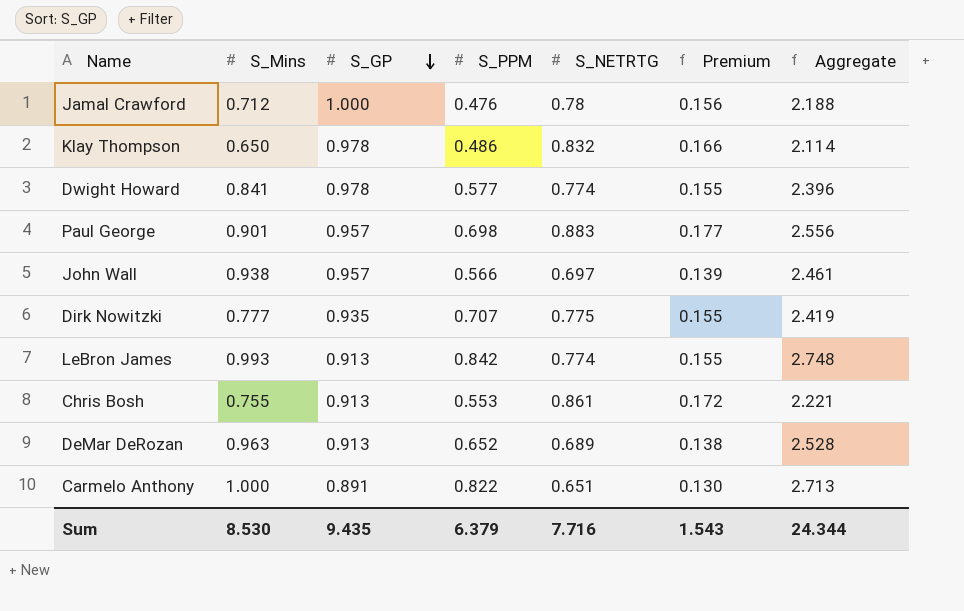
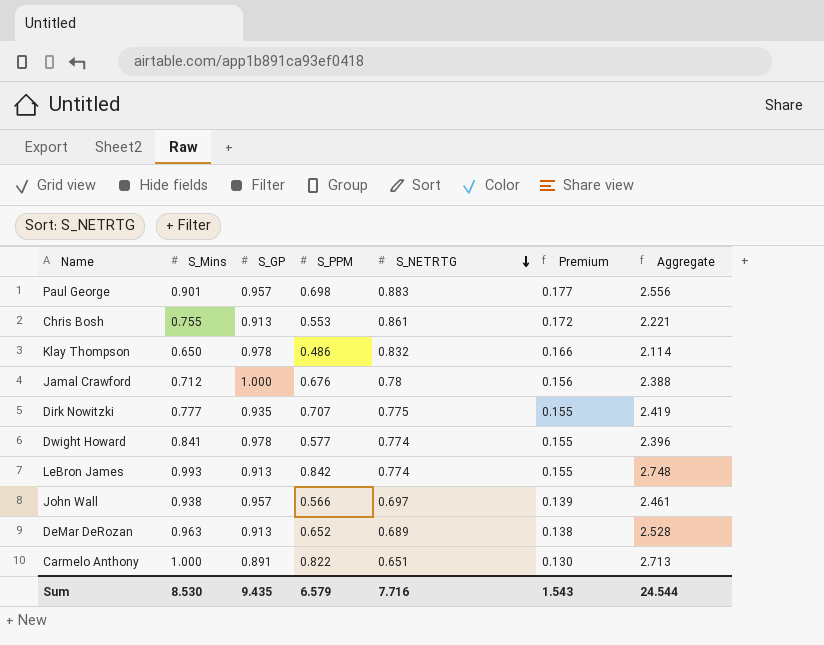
row order: S_GP descending -> S_NETRTG descending
Jamal Crawford | S_PPM: 0.476 -> 0.676
Jamal Crawford | Aggregate: 2.188 -> 2.388
Sum | S_PPM: 6.379 -> 6.579
Sum | Aggregate: 24.344 -> 24.544

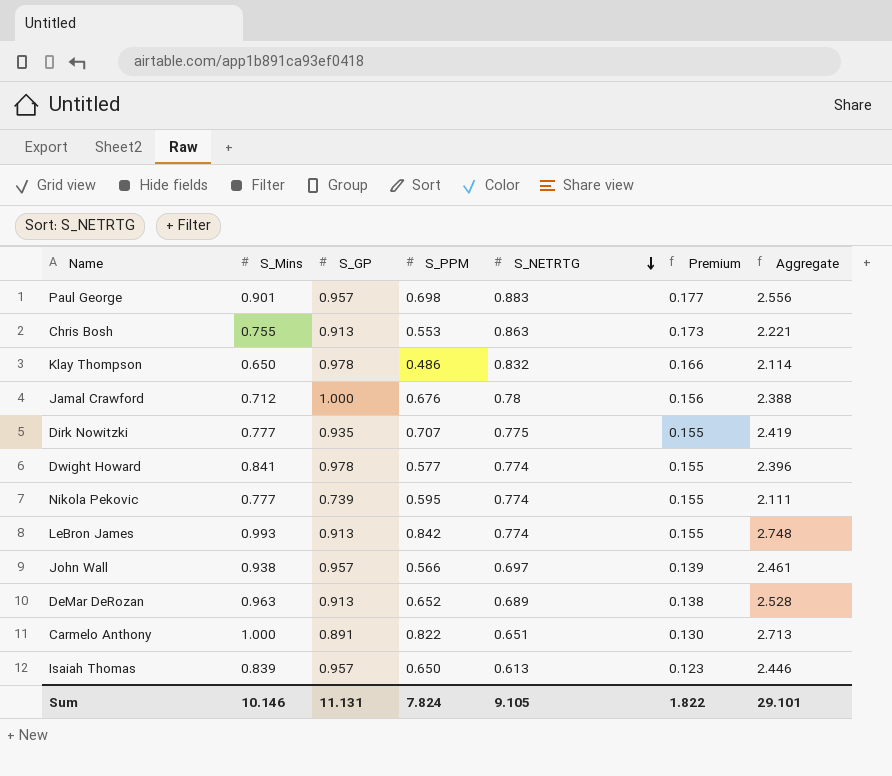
Chris Bosh | S_NETRTG: 0.861 -> 0.863
Chris Bosh | Premium: 0.172 -> 0.173
row Nikola Pekovic: none -> 0.777 | 0.739 | 0.595 | 0.774 | 0.155 | 2.111
row Isaiah Thomas: none -> 0.839 | 0.957 | 0.650 | 0.613 | 0.123 | 2.446
Sum | S_Mins: 8.530 -> 10.146
Sum | S_GP: 9.435 -> 11.131
Sum | S_PPM: 6.579 -> 7.824
Sum | S_NETRTG: 7.716 -> 9.105
Sum | Premium: 1.543 -> 1.822
Sum | Aggregate: 24.544 -> 29.101

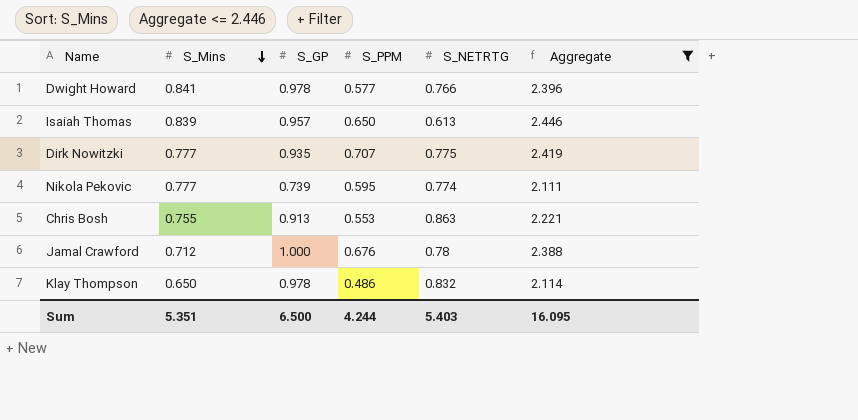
filter: none -> Aggregate <= 2.446
row order: S_NETRTG descending -> S_Mins descending
column Premium | formula: [S_NETRTG] * 0.2 -> none
Dwight Howard | S_NETRTG: 0.774 -> 0.766
Sum | S_Mins: 10.146 -> 5.351
Sum | S_GP: 11.131 -> 6.500
Sum | S_PPM: 7.824 -> 4.244
Sum | S_NETRTG: 9.105 -> 5.403
Sum | Aggregate: 29.101 -> 16.095

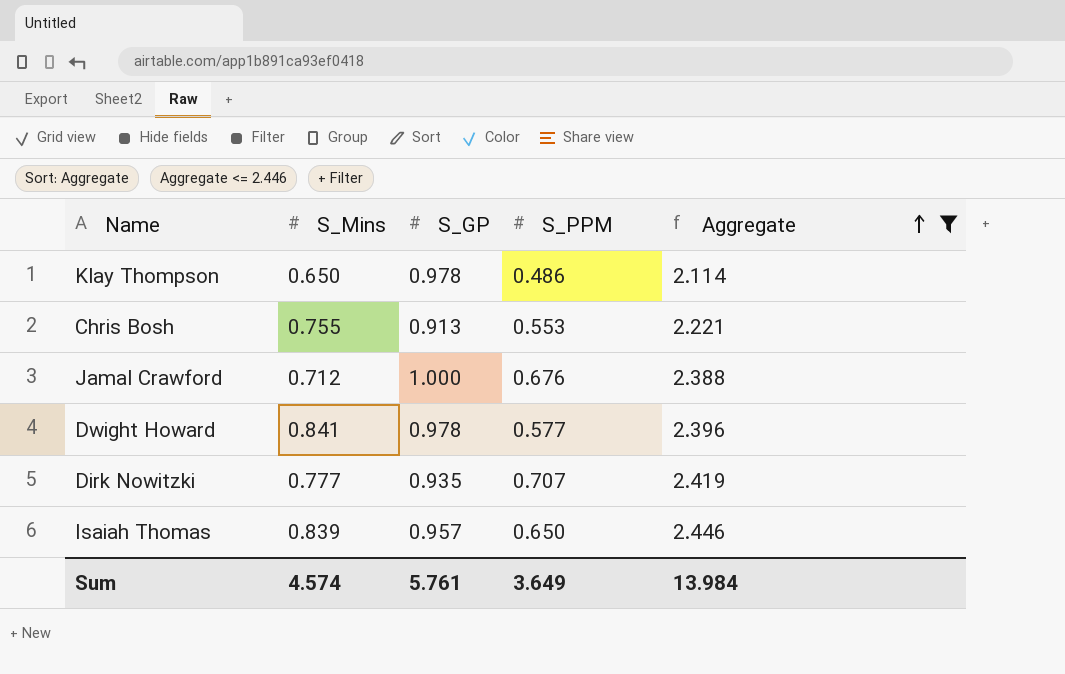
row order: S_Mins descending -> Aggregate ascending
column S_NETRTG | position: 5 -> none
row Nikola Pekovic: 0.777 | 0.739 | 0.595 | 0.774 | 2.111 -> none
Sum | S_Mins: 5.351 -> 4.574
Sum | S_GP: 6.500 -> 5.761
Sum | S_PPM: 4.244 -> 3.649
Sum | Aggregate: 16.095 -> 13.984

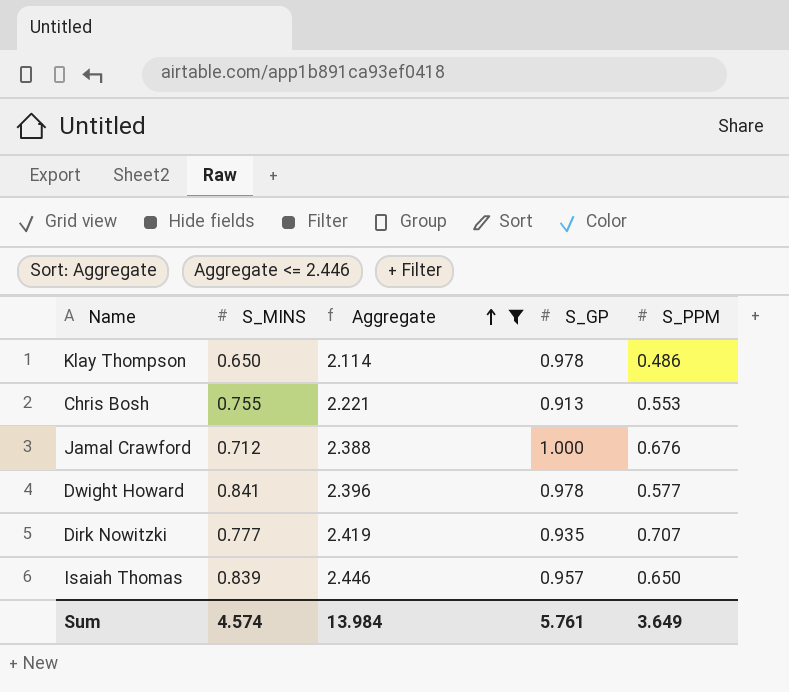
column name: S_Mins -> S_MINS
column Aggregate | position: 5 -> 3

